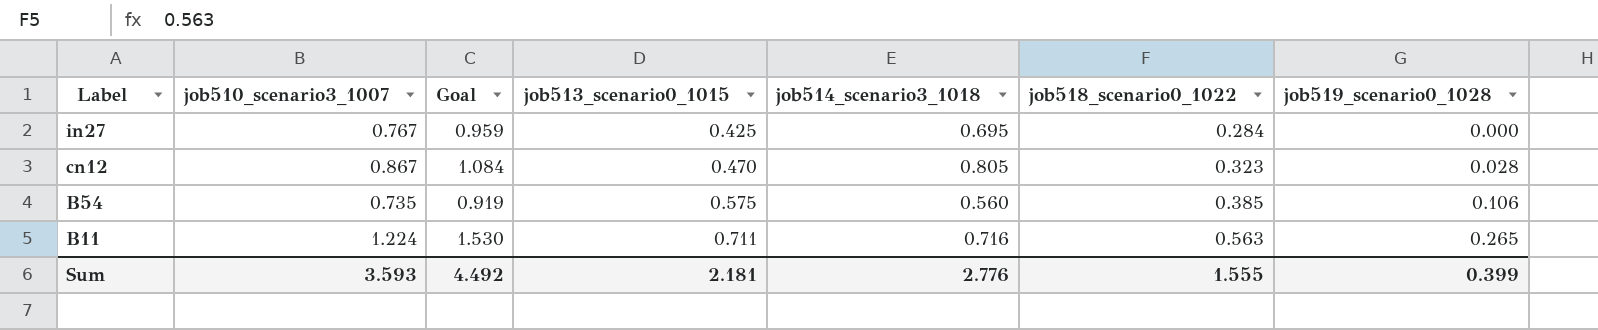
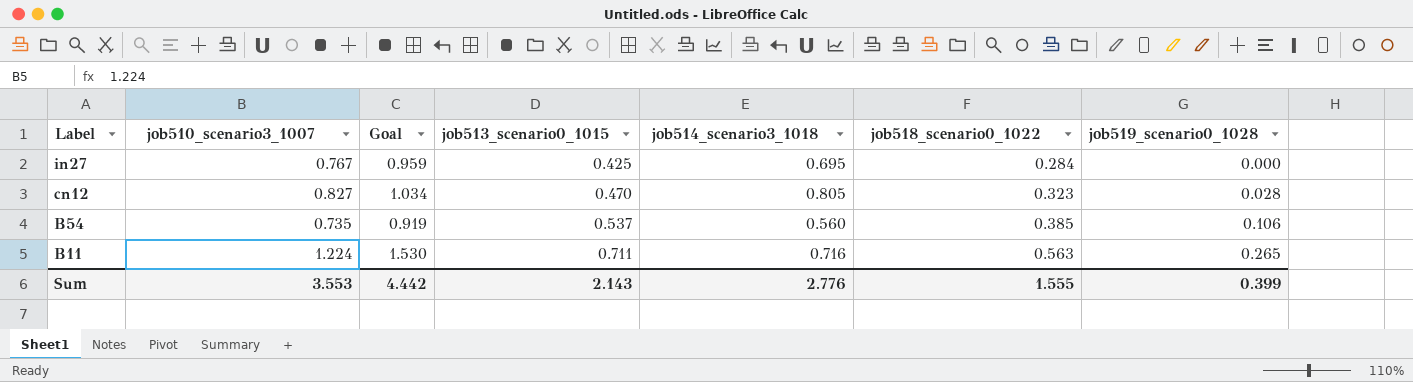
cn12 | job510_scenario3_1007: 0.867 -> 0.827
cn12 | Goal: 1.084 -> 1.034
B54 | job513_scenario0_1015: 0.575 -> 0.537
Sum | job510_scenario3_1007: 3.593 -> 3.553
Sum | Goal: 4.492 -> 4.442
Sum | job513_scenario0_1015: 2.181 -> 2.143

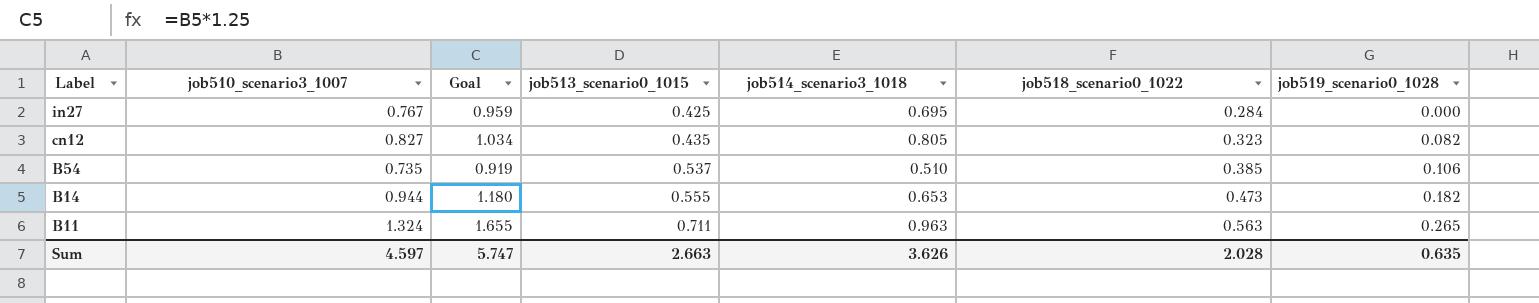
cn12 | job513_scenario0_1015: 0.470 -> 0.435
cn12 | job519_scenario0_1028: 0.028 -> 0.082
B54 | job514_scenario3_1018: 0.560 -> 0.510
row B14: none -> 0.944 | 1.180 | 0.555 | 0.653 | 0.473 | 0.182
B11 | job510_scenario3_1007: 1.224 -> 1.324
B11 | Goal: 1.530 -> 1.655
B11 | job514_scenario3_1018: 0.716 -> 0.963
Sum | job510_scenario3_1007: 3.553 -> 4.597
Sum | Goal: 4.442 -> 5.747
Sum | job513_scenario0_1015: 2.143 -> 2.663
Sum | job514_scenario3_1018: 2.776 -> 3.626
Sum | job518_scenario0_1022: 1.555 -> 2.028
Sum | job519_scenario0_1028: 0.399 -> 0.635

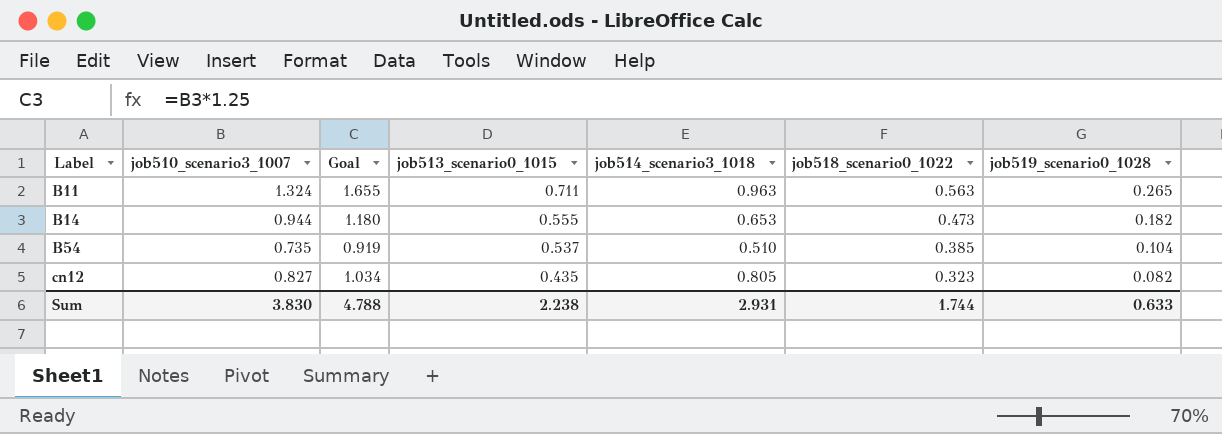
row order: Label descending -> Label ascending
row in27: 0.767 | 0.959 | 0.425 | 0.695 | 0.284 | 0.000 -> none
B54 | job519_scenario0_1028: 0.106 -> 0.104
Sum | job510_scenario3_1007: 4.597 -> 3.830
Sum | Goal: 5.747 -> 4.788
Sum | job513_scenario0_1015: 2.663 -> 2.238
Sum | job514_scenario3_1018: 3.626 -> 2.931
Sum | job518_scenario0_1022: 2.028 -> 1.744
Sum | job519_scenario0_1028: 0.635 -> 0.633

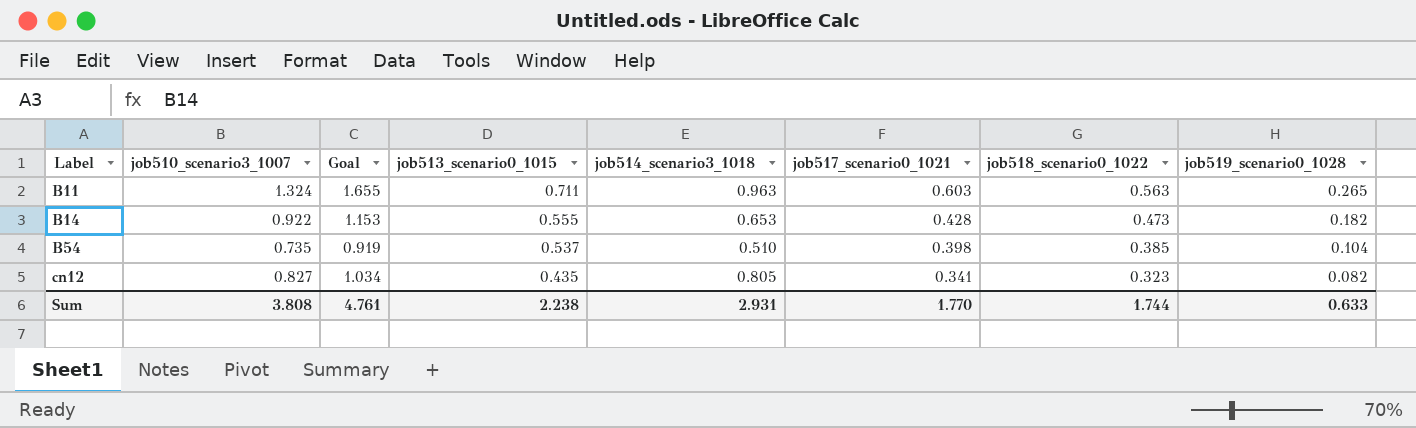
column job517_scenario0_1021 | position: none -> 6
B14 | job510_scenario3_1007: 0.944 -> 0.922
B14 | Goal: 1.180 -> 1.153
Sum | job510_scenario3_1007: 3.830 -> 3.808
Sum | Goal: 4.788 -> 4.761

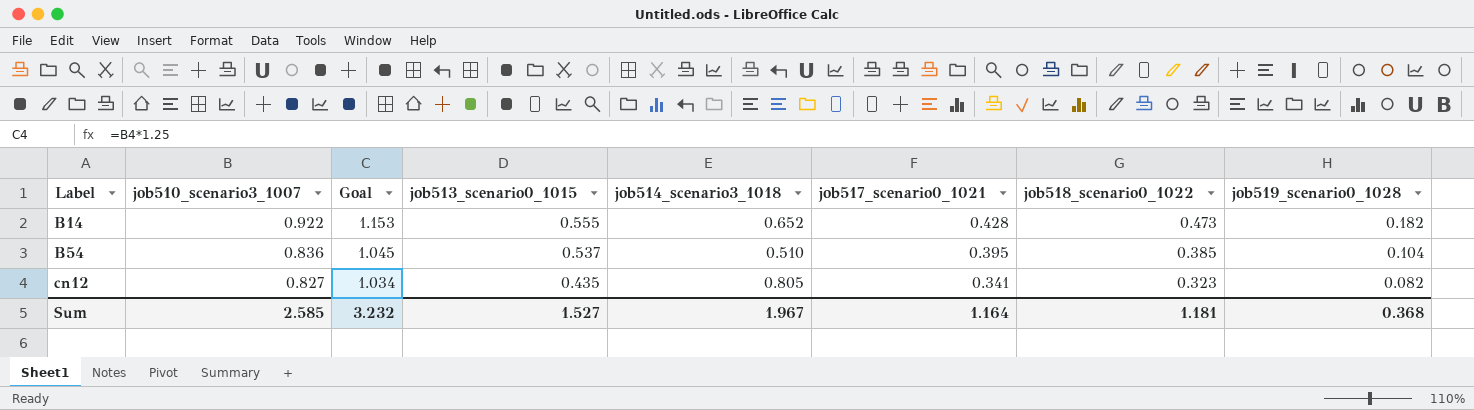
row B11: 1.324 | 1.655 | 0.711 | 0.963 | 0.603 | 0.563 | 0.265 -> none
B14 | job514_scenario3_1018: 0.653 -> 0.652
B54 | job510_scenario3_1007: 0.735 -> 0.836
B54 | Goal: 0.919 -> 1.045
B54 | job517_scenario0_1021: 0.398 -> 0.395
Sum | job510_scenario3_1007: 3.808 -> 2.585
Sum | Goal: 4.761 -> 3.232
Sum | job513_scenario0_1015: 2.238 -> 1.527
Sum | job514_scenario3_1018: 2.931 -> 1.967
Sum | job517_scenario0_1021: 1.770 -> 1.164
Sum | job518_scenario0_1022: 1.744 -> 1.181
Sum | job519_scenario0_1028: 0.633 -> 0.368

